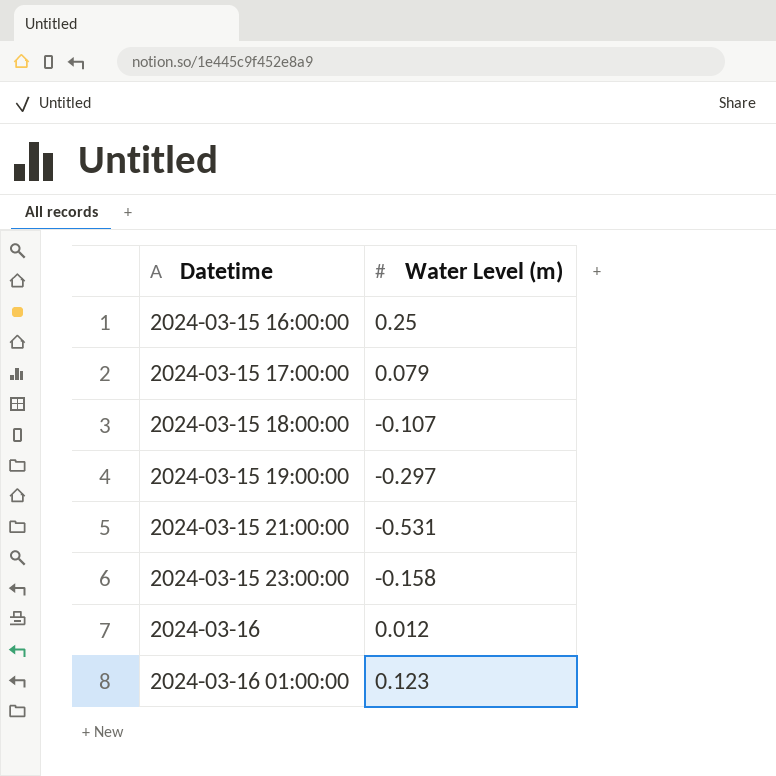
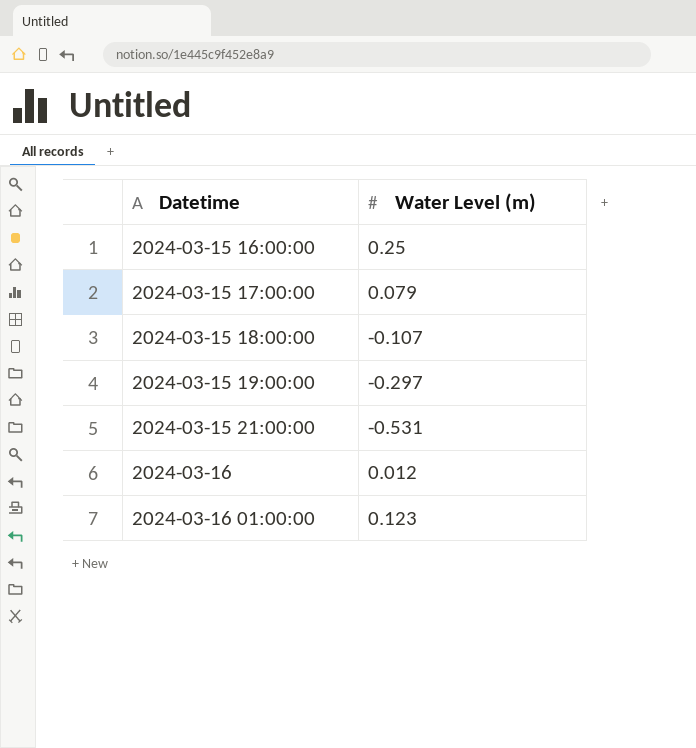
row 2024-03-15 23:00:00: -0.158 -> none

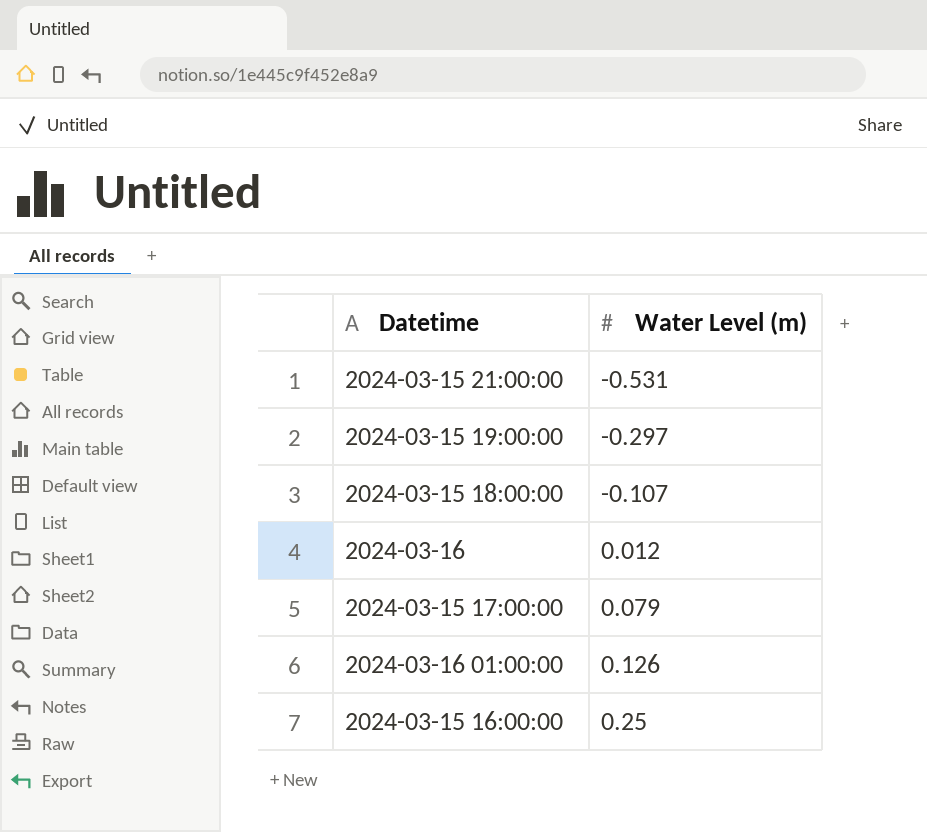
row order: Datetime ascending -> Water Level (m) ascending
2024-03-16 01:00:00 | Water Level (m): 0.123 -> 0.126

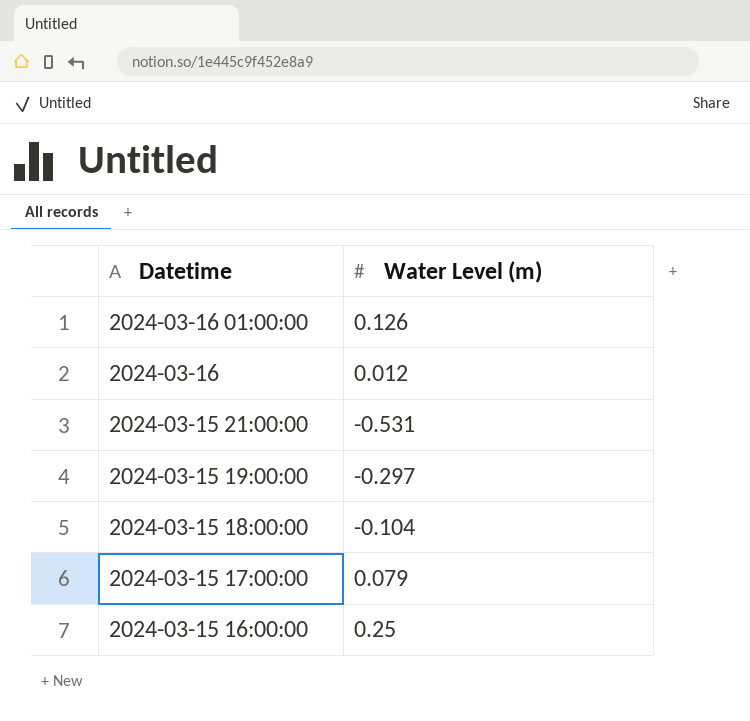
row order: Water Level (m) ascending -> Datetime descending
2024-03-15 18:00:00 | Water Level (m): -0.107 -> -0.104

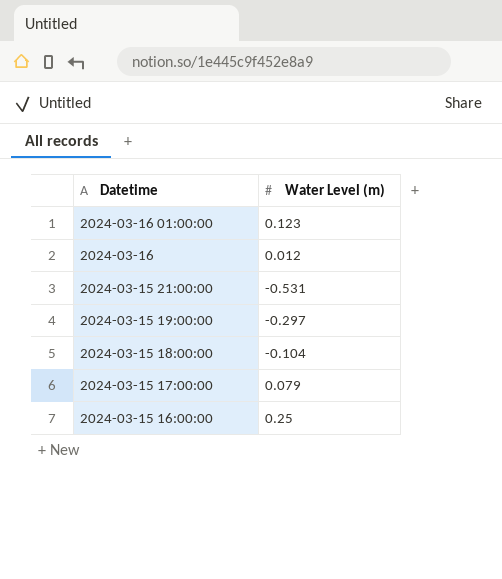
2024-03-16 01:00:00 | Water Level (m): 0.126 -> 0.123

